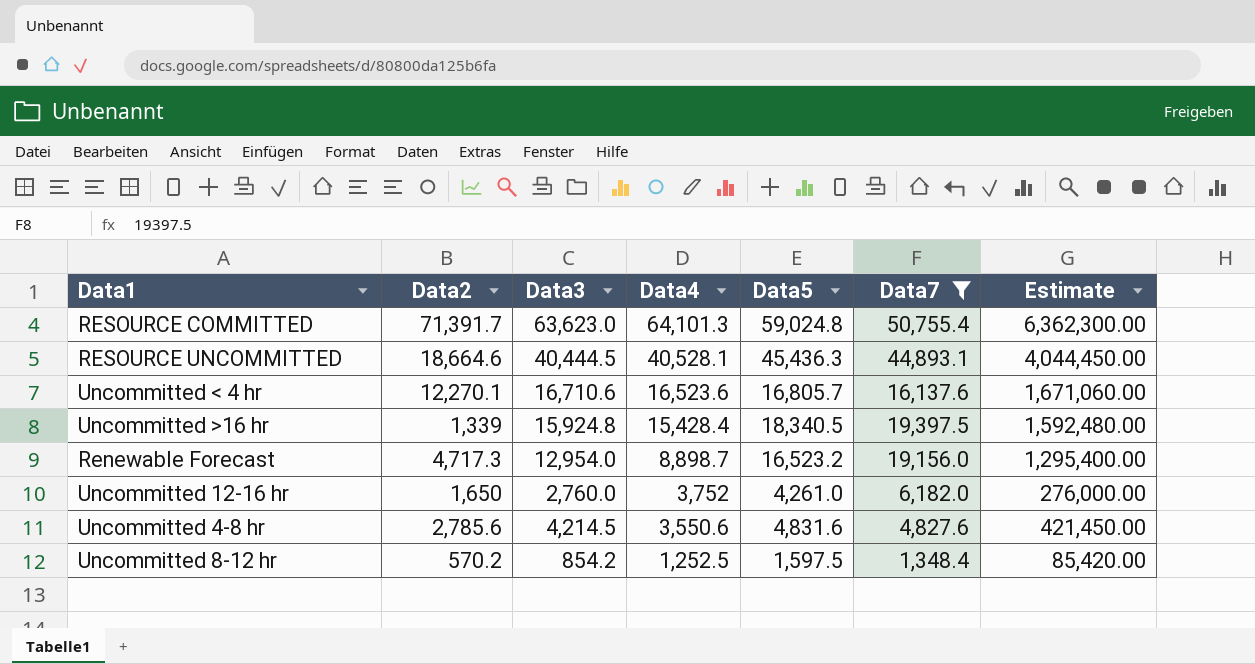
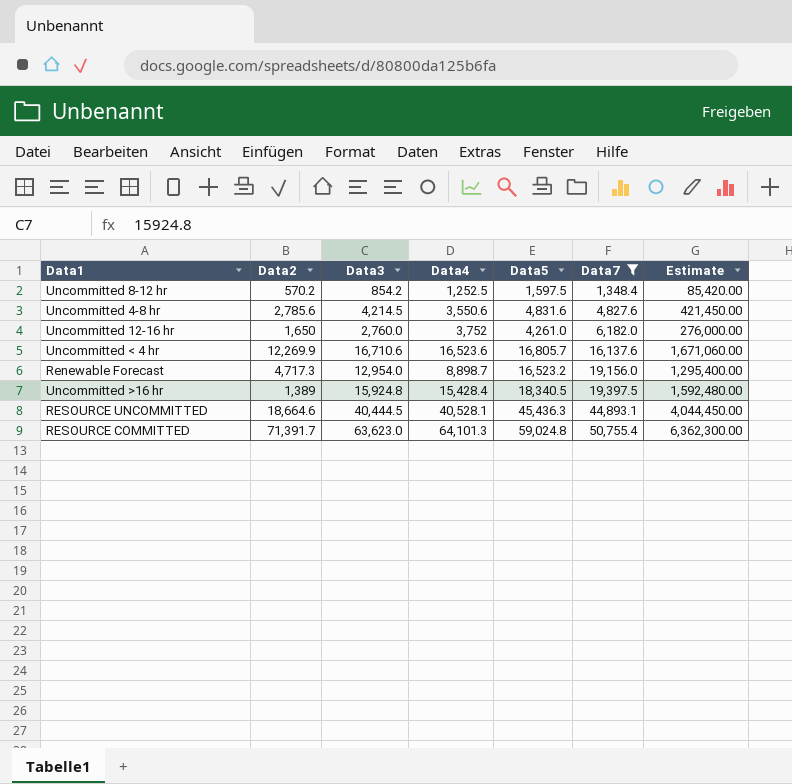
row order: Data4 descending -> Data7 ascending
Uncommitted < 4 hr | Data2: 12,270.1 -> 12,269.9
Uncommitted >16 hr | Data2: 1,339 -> 1,389

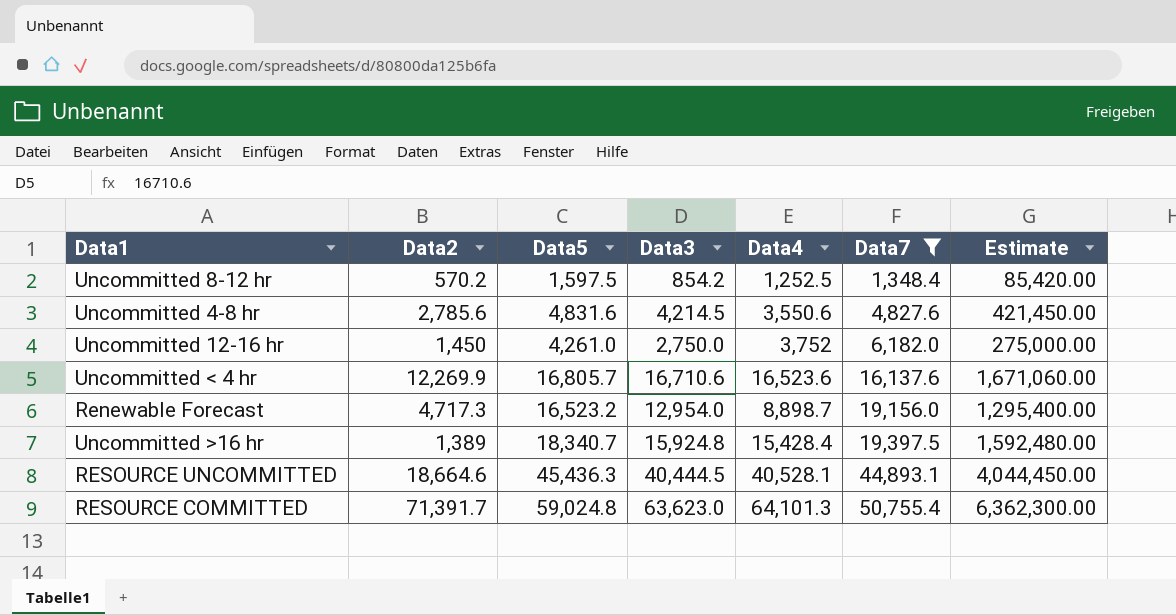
column Data5 | position: 5 -> 3
Uncommitted 12-16 hr | Data2: 1,650 -> 1,450
Uncommitted 12-16 hr | Data3: 2,760.0 -> 2,750.0
Uncommitted 12-16 hr | Estimate: 276,000.00 -> 275,000.00
Uncommitted >16 hr | Data5: 18,340.5 -> 18,340.7

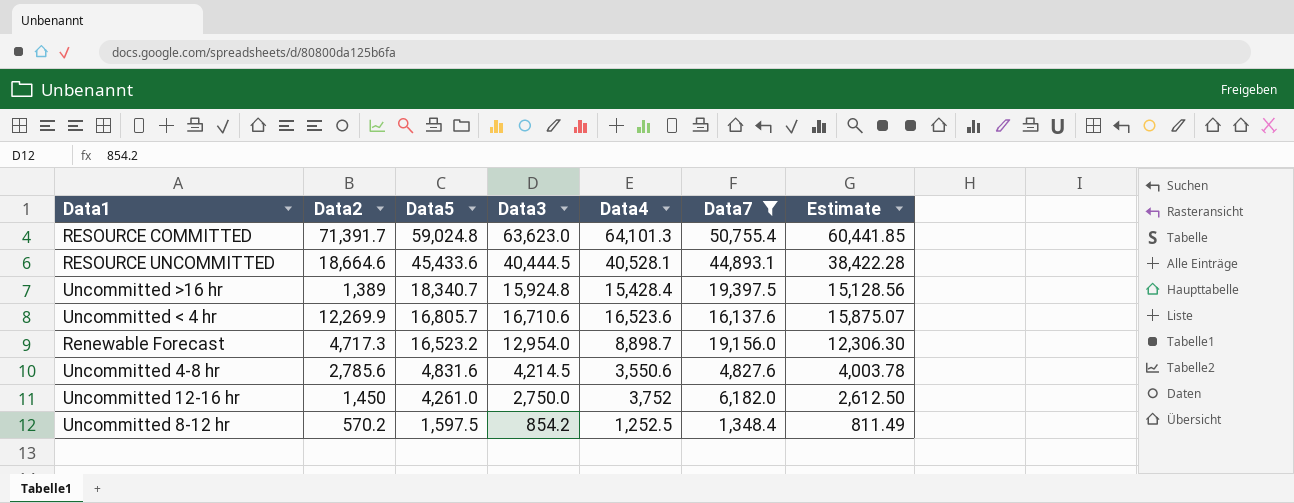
row order: Data7 ascending -> Data5 descending
column Estimate | formula: [Data3] * 100 -> [Data3] * 0.95
RESOURCE UNCOMMITTED | Data5: 45,436.3 -> 45,433.6

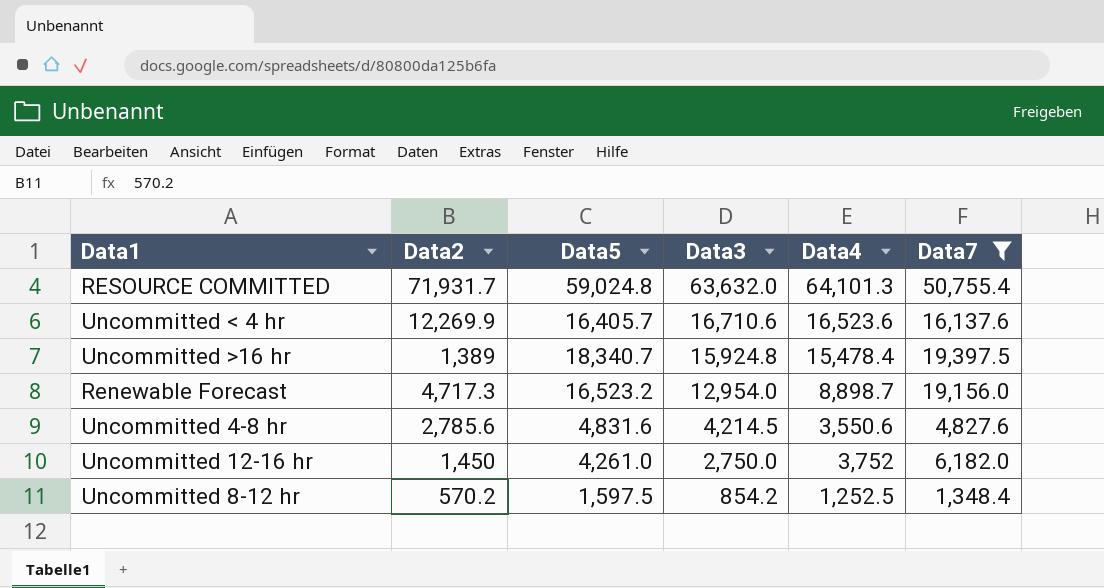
row order: Data5 descending -> Data3 descending
column Estimate | formula: [Data3] * 0.95 -> none
row RESOURCE UNCOMMITTED: 18,664.6 | 45,433.6 | 40,444.5 | 40,528.1 | 44,893.1 | 38,422.28 -> none
RESOURCE COMMITTED | Data2: 71,391.7 -> 71,931.7
RESOURCE COMMITTED | Data3: 63,623.0 -> 63,632.0
Uncommitted < 4 hr | Data5: 16,805.7 -> 16,405.7
Uncommitted >16 hr | Data4: 15,428.4 -> 15,478.4

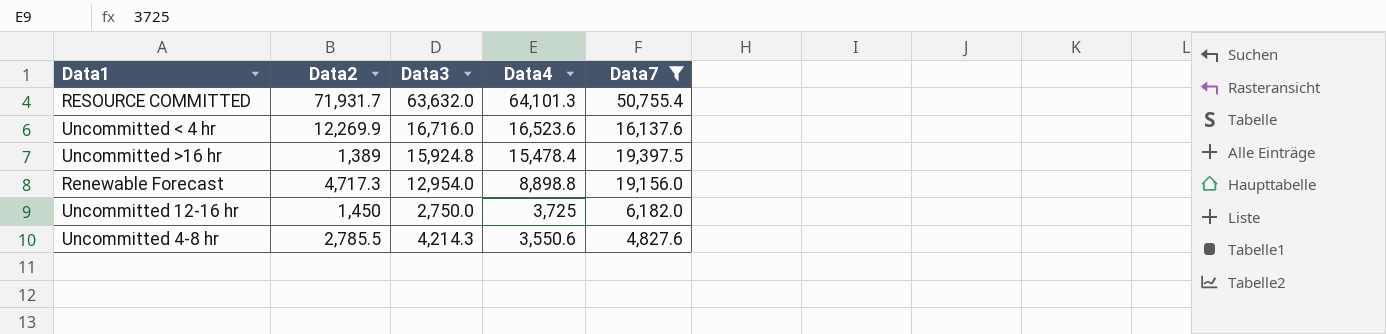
row order: Data3 descending -> Data4 descending
column Data5 | position: 3 -> none
row Uncommitted 8-12 hr: 570.2 | 1,597.5 | 854.2 | 1,252.5 | 1,348.4 -> none
Uncommitted < 4 hr | Data3: 16,710.6 -> 16,716.0
Renewable Forecast | Data4: 8,898.7 -> 8,898.8
Uncommitted 12-16 hr | Data4: 3,752 -> 3,725
Uncommitted 4-8 hr | Data2: 2,785.6 -> 2,785.5
Uncommitted 4-8 hr | Data3: 4,214.5 -> 4,214.3

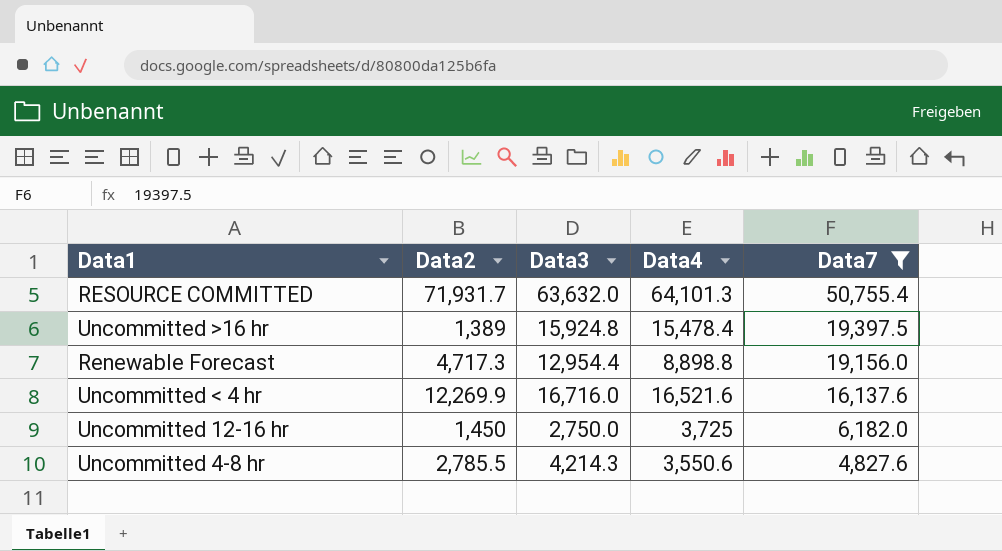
row order: Data4 descending -> Data7 descending
Renewable Forecast | Data3: 12,954.0 -> 12,954.4
Uncommitted < 4 hr | Data4: 16,523.6 -> 16,521.6

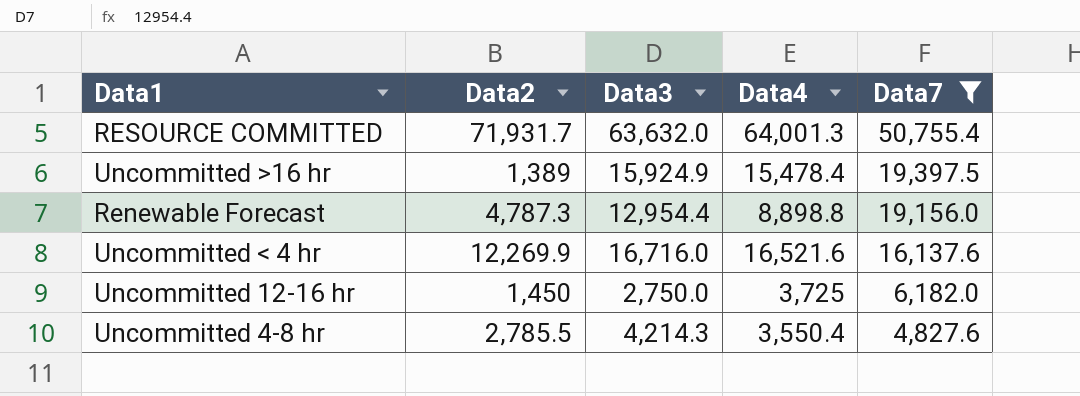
RESOURCE COMMITTED | Data4: 64,101.3 -> 64,001.3
Uncommitted >16 hr | Data3: 15,924.8 -> 15,924.9
Renewable Forecast | Data2: 4,717.3 -> 4,787.3
Uncommitted 4-8 hr | Data4: 3,550.6 -> 3,550.4

